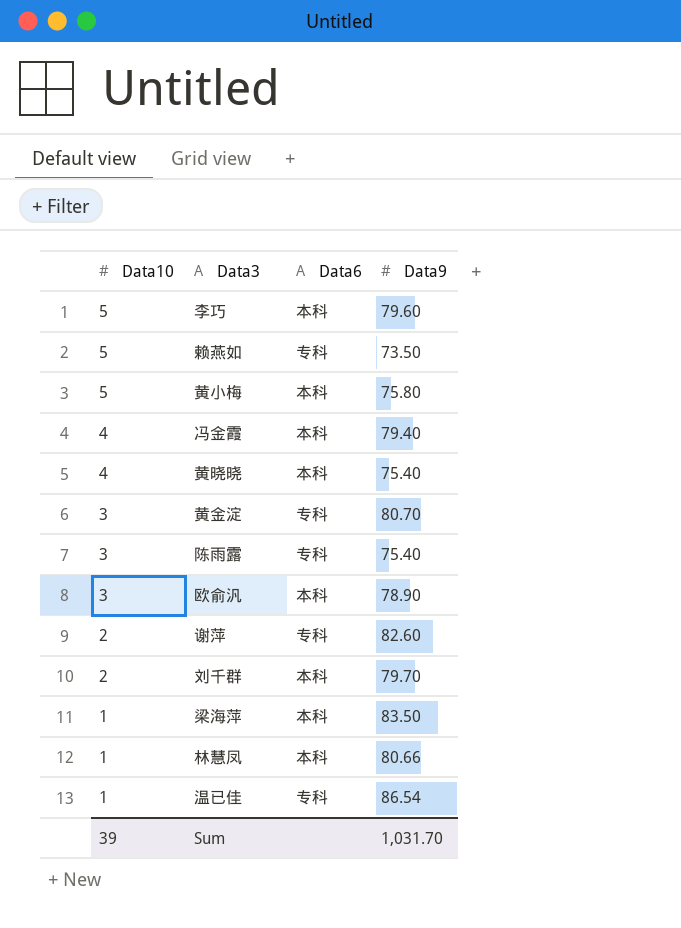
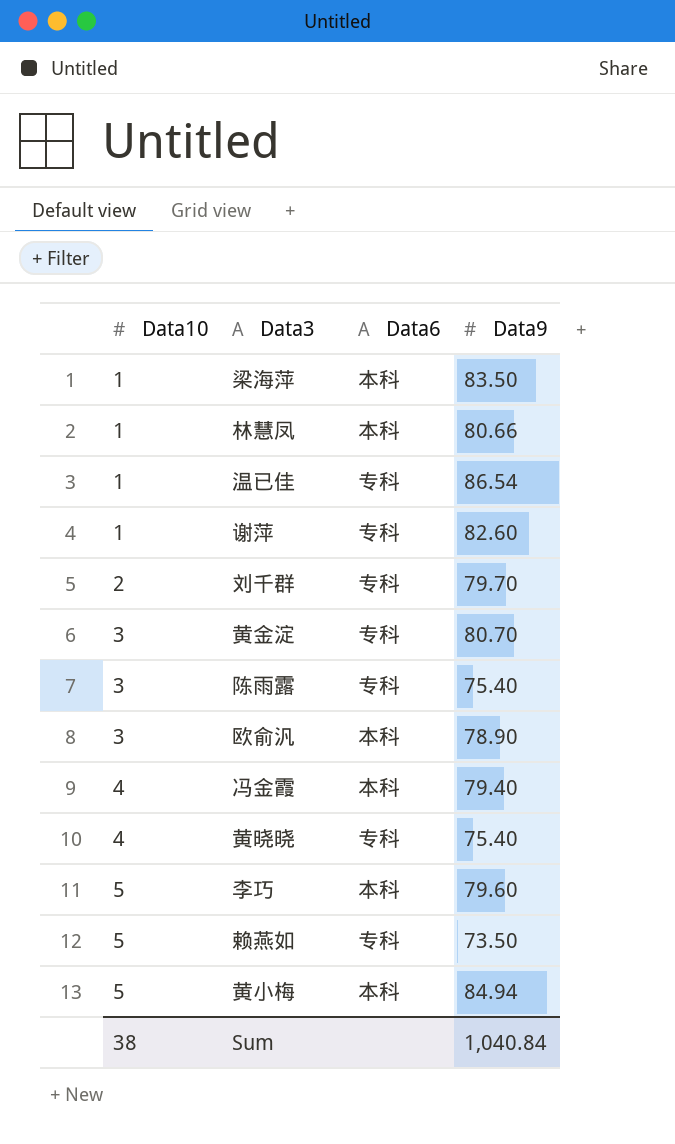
row order: Data10 descending -> Data10 ascending
谢萍 | Data10: 2 -> 1
刘千群 | Data6: 本科 -> 专科
黄晓晓 | Data6: 本科 -> 专科
黄小梅 | Data9: 75.80 -> 84.94
Sum | Data10: 39 -> 38
Sum | Data9: 1,031.70 -> 1,040.84

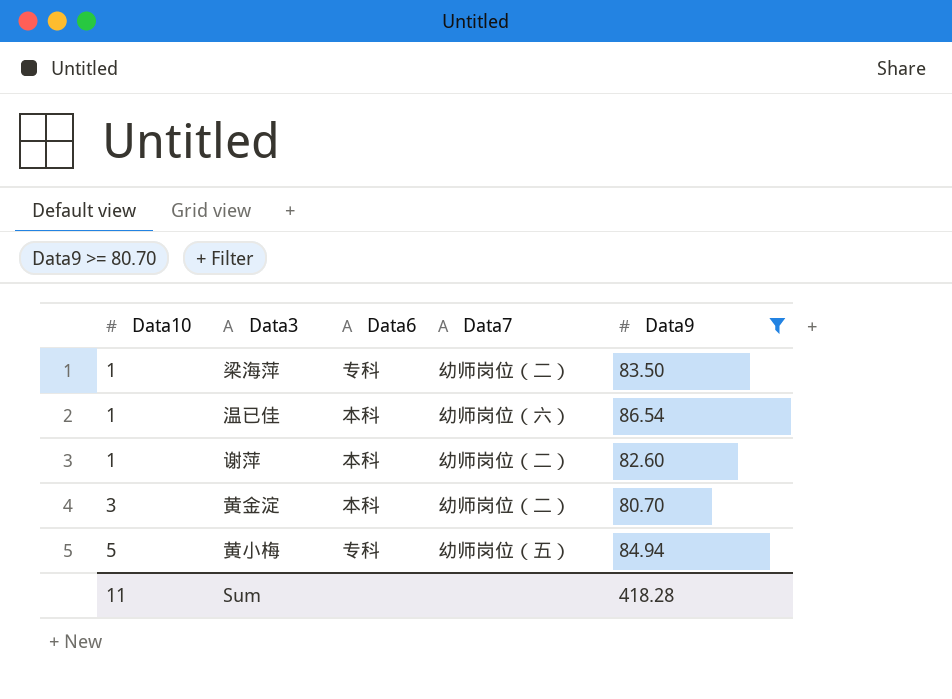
filter: none -> Data9 >= 80.70
column Data7 | position: none -> 4
梁海萍 | Data6: 本科 -> 专科
温已佳 | Data6: 专科 -> 本科
谢萍 | Data6: 专科 -> 本科
黄金淀 | Data6: 专科 -> 本科
黄小梅 | Data6: 本科 -> 专科
Sum | Data10: 38 -> 11
Sum | Data9: 1,040.84 -> 418.28

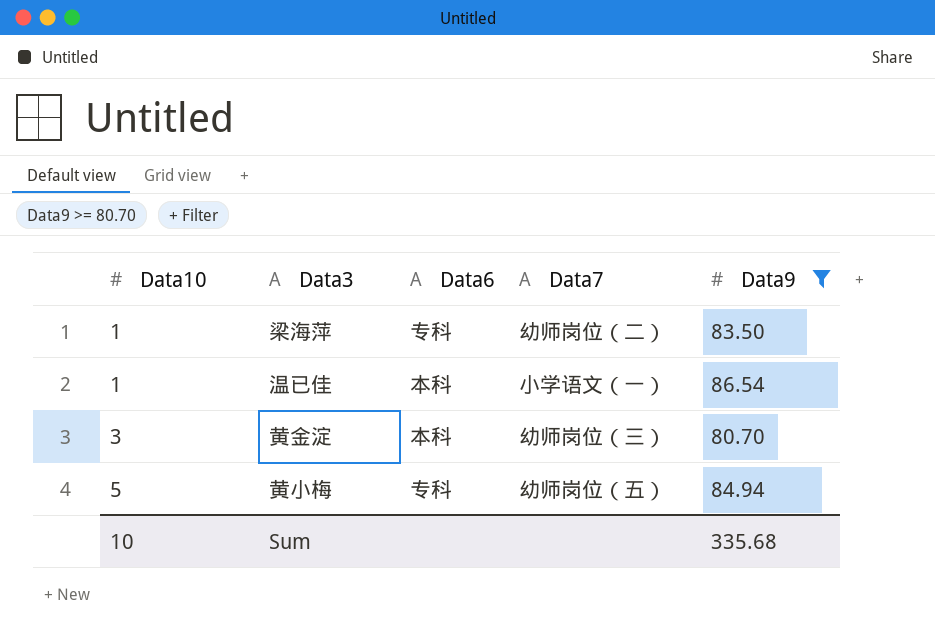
row 谢萍: 1 | 本科 | 幼师岗位（二） | 82.60 -> none
温已佳 | Data7: 幼师岗位（六） -> 小学语文（一）
黄金淀 | Data7: 幼师岗位（二） -> 幼师岗位（三）
Sum | Data10: 11 -> 10
Sum | Data9: 418.28 -> 335.68

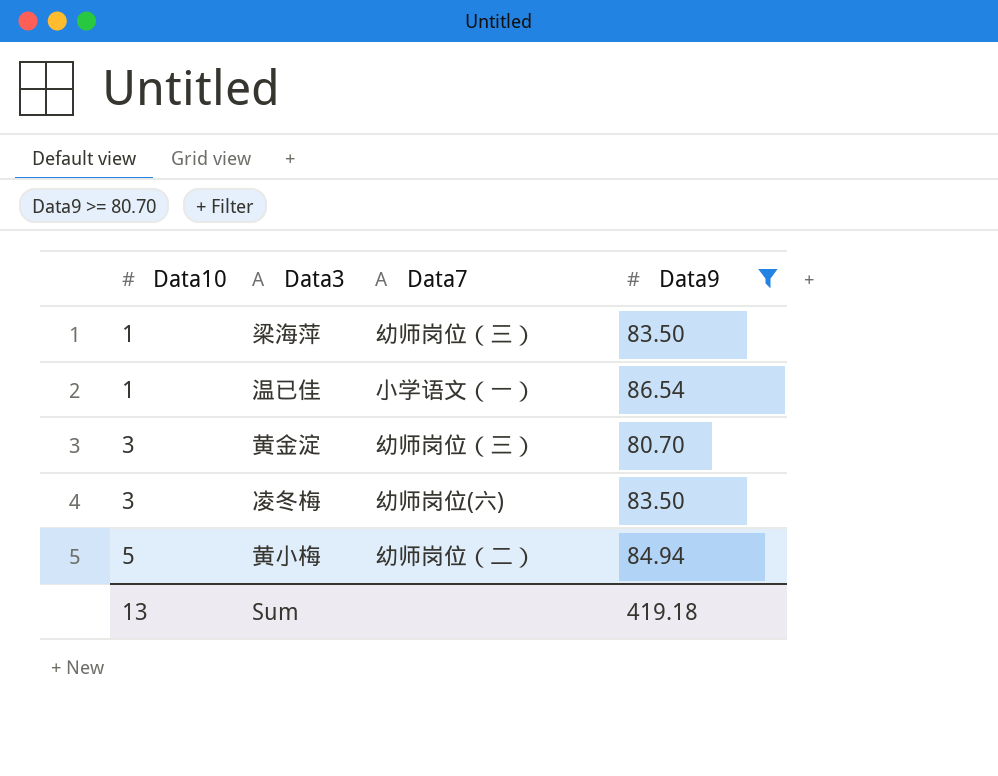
column Data6 | position: 3 -> none
梁海萍 | Data7: 幼师岗位（二） -> 幼师岗位（三）
row 凌冬梅: none -> 3 | 幼师岗位(六) | 83.50
黄小梅 | Data7: 幼师岗位（五） -> 幼师岗位（二）
Sum | Data10: 10 -> 13
Sum | Data9: 335.68 -> 419.18

